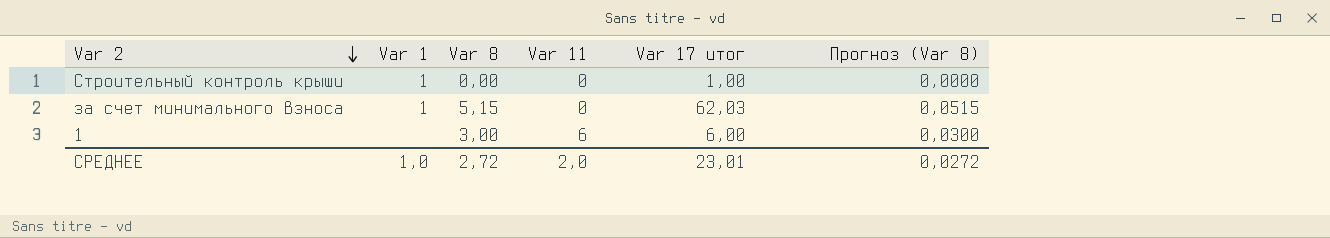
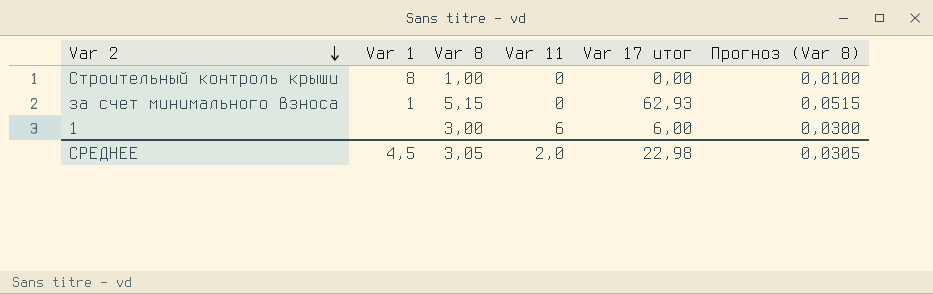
Строительный контроль крыши | Var 1: 1 -> 8
Строительный контроль крыши | Var 8: 0,00 -> 1,00
Строительный контроль крыши | Var 17 итог: 1,00 -> 0,00
Строительный контроль крыши | Прогноз (Var 8): 0,0000 -> 0,0100
за счет минимального взноса | Var 17 итог: 62,03 -> 62,93
СРЕДНЕЕ | Var 1: 1,0 -> 4,5
СРЕДНЕЕ | Var 8: 2,72 -> 3,05
СРЕДНЕЕ | Var 17 итог: 23,01 -> 22,98
СРЕДНЕЕ | Прогноз (Var 8): 0,0272 -> 0,0305

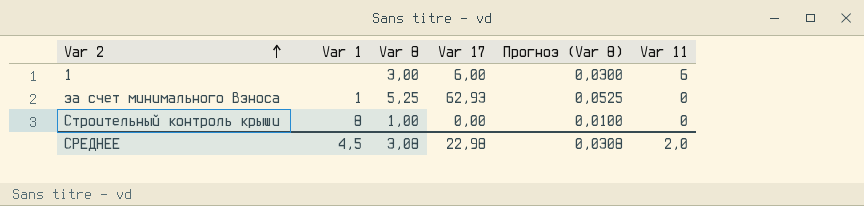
row order: Var 2 descending -> Var 2 ascending
column name: Var 17 итог -> Var 17
column Var 11 | position: 4 -> 6
за счет минимального взноса | Var 8: 5,15 -> 5,25
за счет минимального взноса | Прогноз (Var 8): 0,0515 -> 0,0525
СРЕДНЕЕ | Var 8: 3,05 -> 3,08
СРЕДНЕЕ | Прогноз (Var 8): 0,0305 -> 0,0308

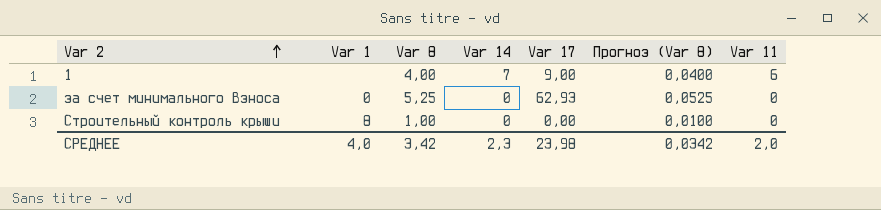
column Var 14 | position: none -> 4
1 | Var 8: 3,00 -> 4,00
1 | Var 17: 6,00 -> 9,00
1 | Прогноз (Var 8): 0,0300 -> 0,0400
за счет минимального взноса | Var 1: 1 -> 0
СРЕДНЕЕ | Var 1: 4,5 -> 4,0
СРЕДНЕЕ | Var 8: 3,08 -> 3,42
СРЕДНЕЕ | Var 17: 22,98 -> 23,98
СРЕДНЕЕ | Прогноз (Var 8): 0,0308 -> 0,0342

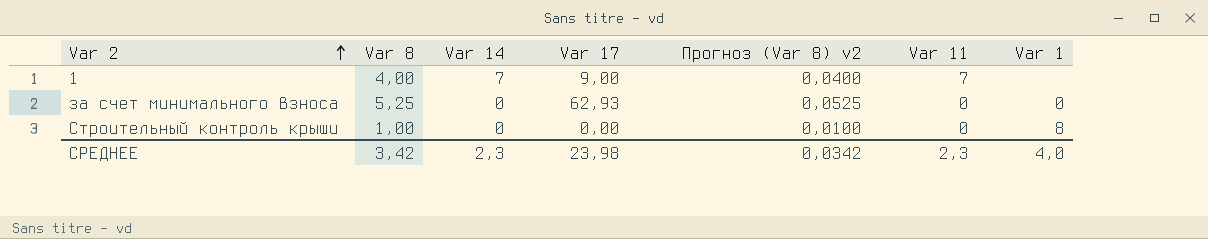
column name: Прогноз (Var 8) -> Прогноз (Var 8) v2
column Var 1 | position: 2 -> 7
1 | Var 11: 6 -> 7
СРЕДНЕЕ | Var 11: 2,0 -> 2,3

